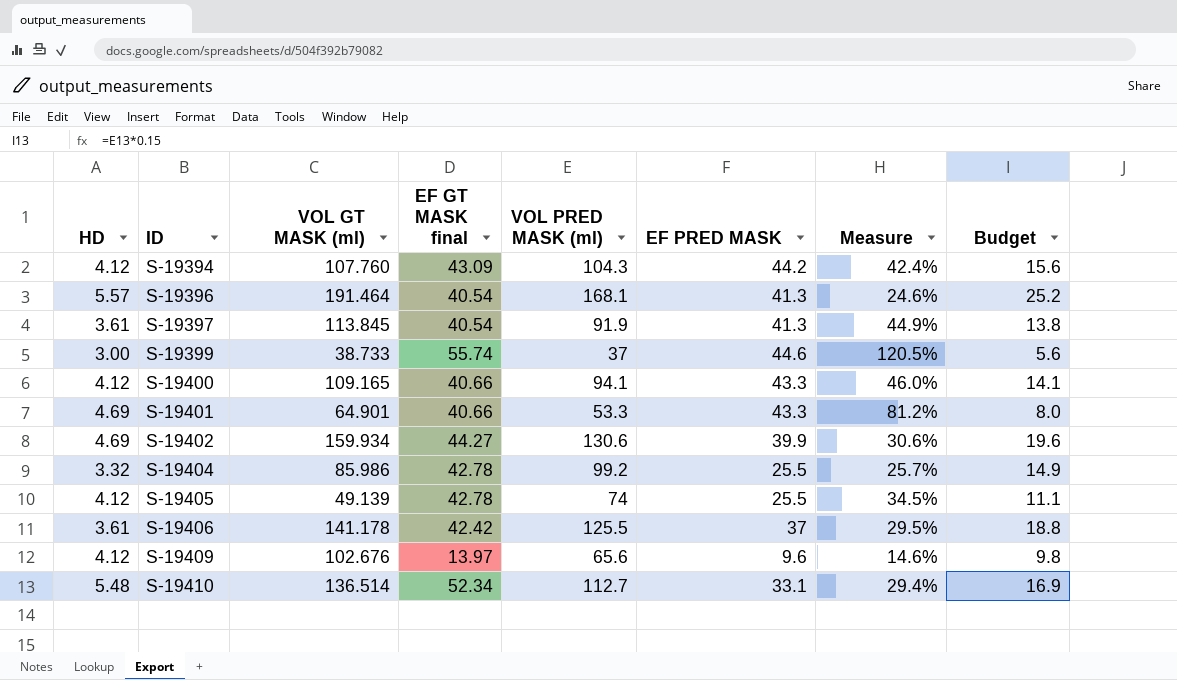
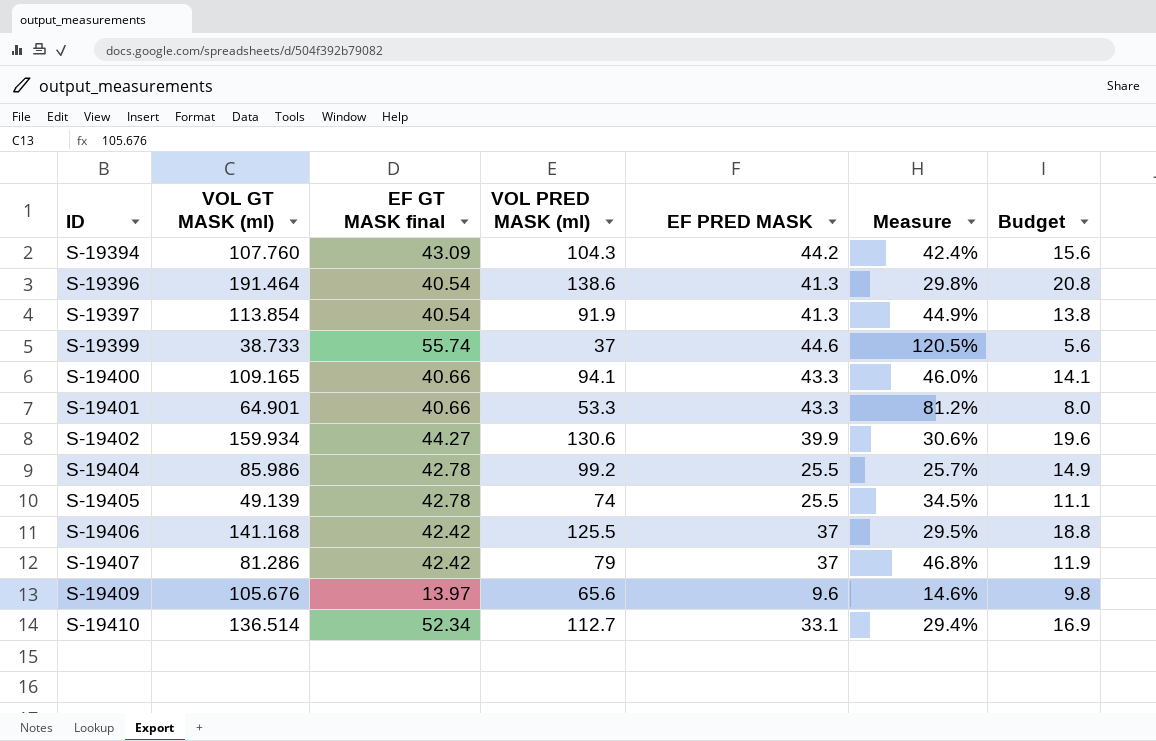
column HD | position: 1 -> none
S-19396 | VOL PRED MASK (ml): 168.1 -> 138.6
S-19396 | Measure: 24.6% -> 29.8%
S-19396 | Budget: 25.2 -> 20.8
S-19397 | VOL GT MASK (ml): 113.845 -> 113.854
S-19406 | VOL GT MASK (ml): 141.178 -> 141.168
row S-19407: none -> 81.286 | 42.42 | 79 | 37 | 46.8% | 11.9
S-19409 | VOL GT MASK (ml): 102.676 -> 105.676

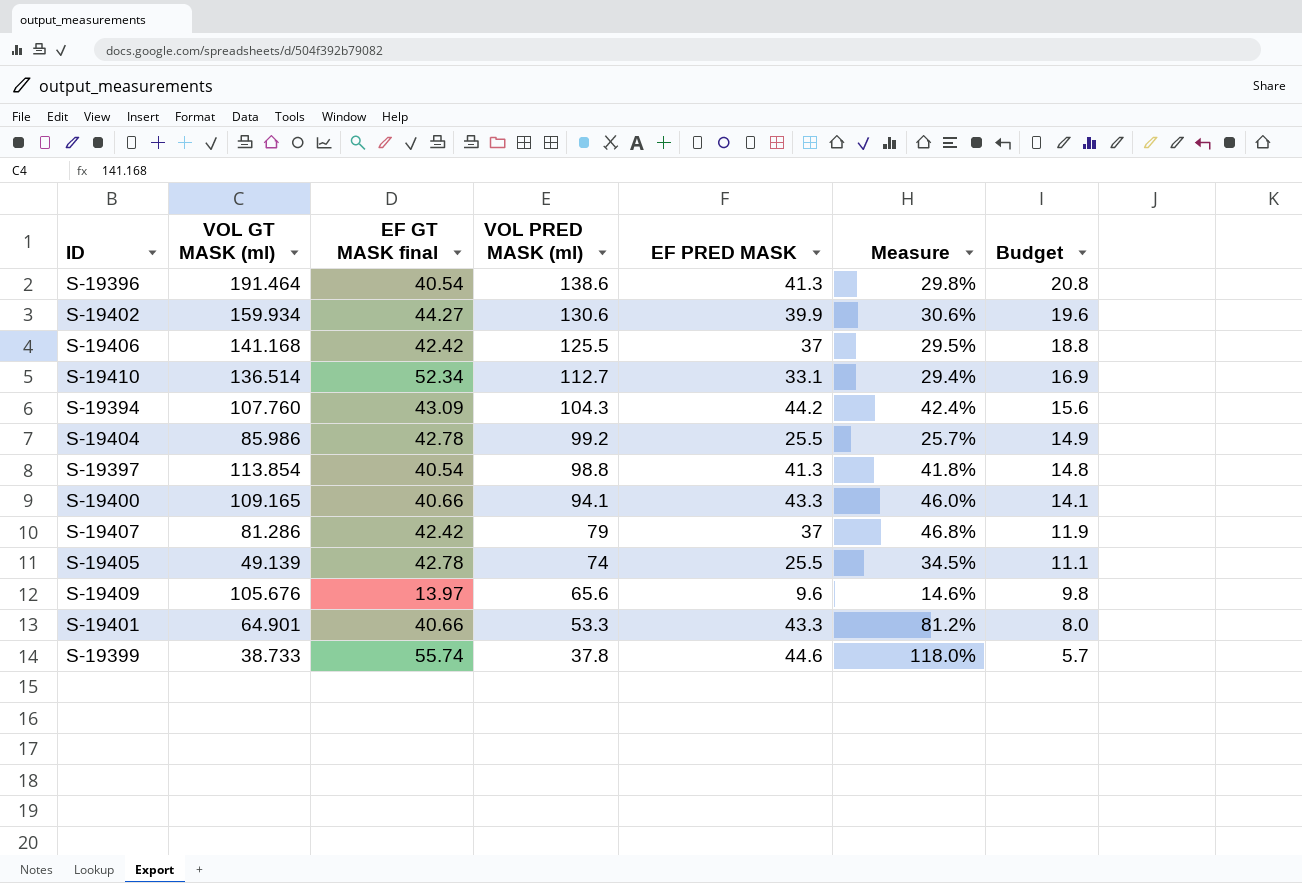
row order: ID ascending -> VOL PRED MASK (ml) descending
S-19397 | VOL PRED MASK (ml): 91.9 -> 98.8
S-19397 | Measure: 44.9% -> 41.8%
S-19397 | Budget: 13.8 -> 14.8
S-19399 | VOL PRED MASK (ml): 37 -> 37.8
S-19399 | Measure: 120.5% -> 118.0%
S-19399 | Budget: 5.6 -> 5.7

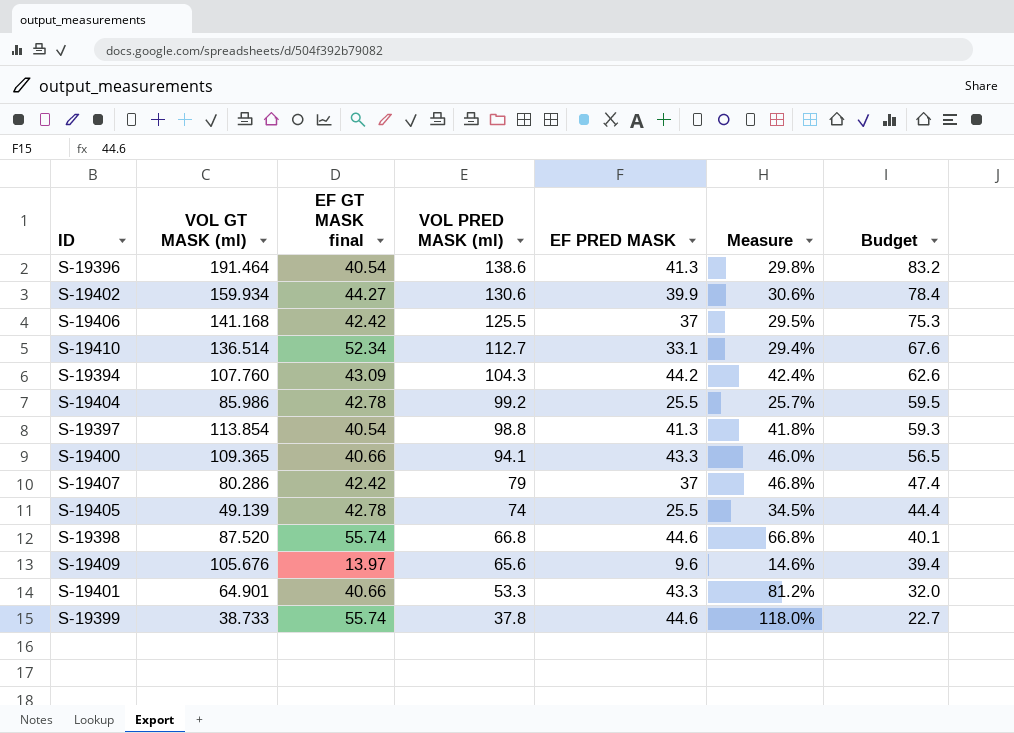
column Budget | formula: [VOL PRED MASK (ml)] * 0.15 -> [VOL PRED MASK (ml)] * 0.6
S-19400 | VOL GT MASK (ml): 109.165 -> 109.365
S-19407 | VOL GT MASK (ml): 81.286 -> 80.286
row S-19398: none -> 87.520 | 55.74 | 66.8 | 44.6 | 66.8% | 40.1

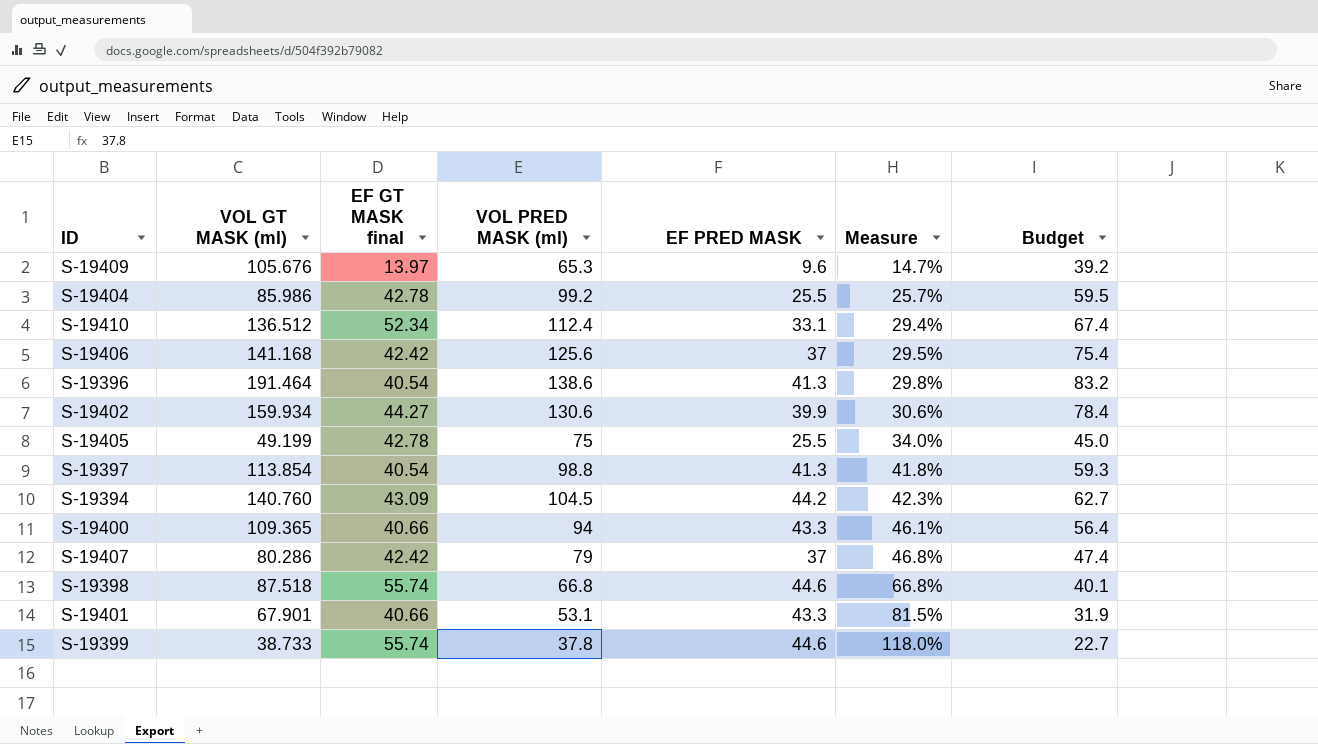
row order: VOL PRED MASK (ml) descending -> Measure ascending
S-19409 | VOL PRED MASK (ml): 65.6 -> 65.3
S-19409 | Measure: 14.6% -> 14.7%
S-19409 | Budget: 39.4 -> 39.2
S-19410 | VOL GT MASK (ml): 136.514 -> 136.512
S-19410 | VOL PRED MASK (ml): 112.7 -> 112.4
S-19410 | Budget: 67.6 -> 67.4
S-19406 | VOL PRED MASK (ml): 125.5 -> 125.6
S-19406 | Budget: 75.3 -> 75.4
S-19405 | VOL GT MASK (ml): 49.139 -> 49.199
S-19405 | VOL PRED MASK (ml): 74 -> 75
S-19405 | Measure: 34.5% -> 34.0%
S-19405 | Budget: 44.4 -> 45.0
S-19394 | VOL GT MASK (ml): 107.760 -> 140.760
S-19394 | VOL PRED MASK (ml): 104.3 -> 104.5
S-19394 | Measure: 42.4% -> 42.3%
S-19394 | Budget: 62.6 -> 62.7
S-19400 | VOL PRED MASK (ml): 94.1 -> 94
S-19400 | Measure: 46.0% -> 46.1%
S-19400 | Budget: 56.5 -> 56.4
S-19398 | VOL GT MASK (ml): 87.520 -> 87.518
S-19401 | VOL GT MASK (ml): 64.901 -> 67.901
S-19401 | VOL PRED MASK (ml): 53.3 -> 53.1
S-19401 | Measure: 81.2% -> 81.5%
S-19401 | Budget: 32.0 -> 31.9

